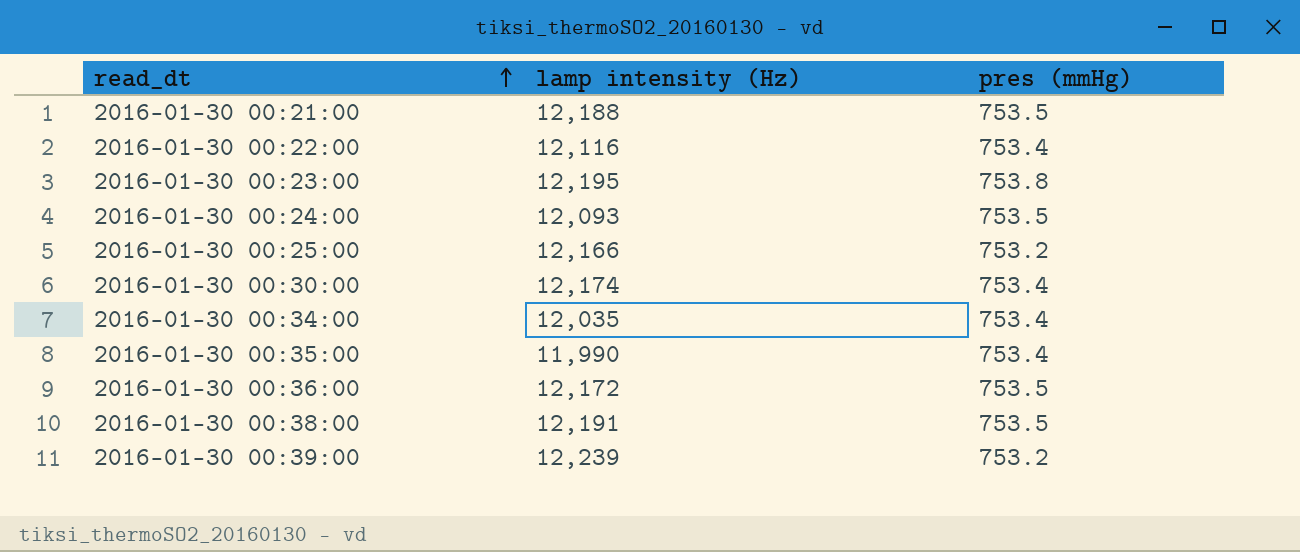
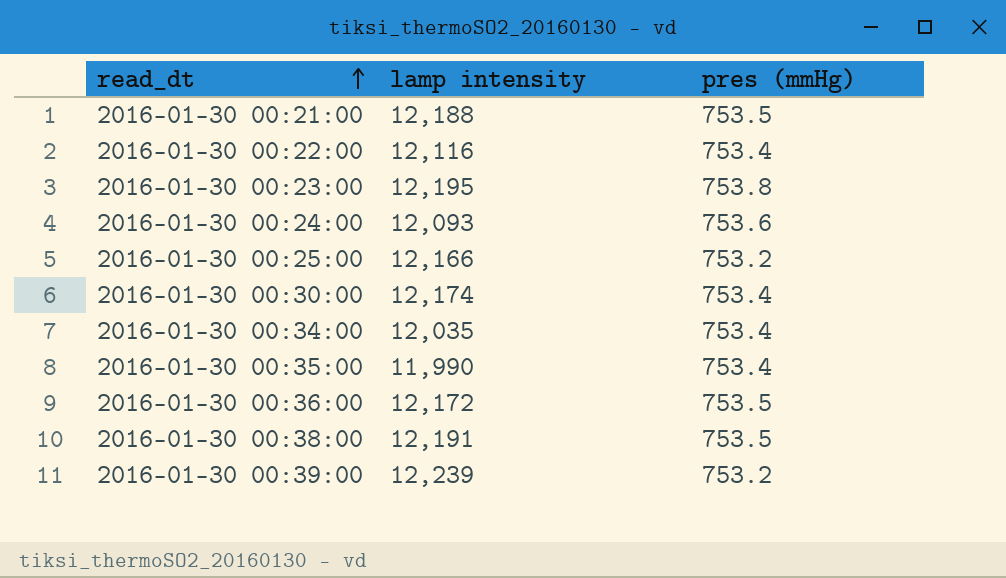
column name: lamp intensity (Hz) -> lamp intensity
2016-01-30 00:24:00 | pres (mmHg): 753.5 -> 753.6

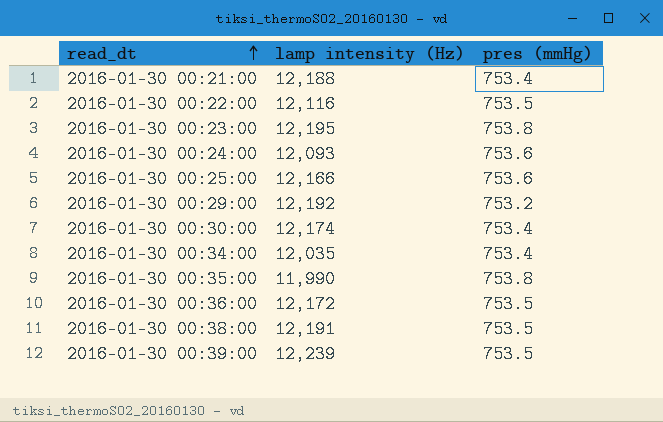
column name: lamp intensity -> lamp intensity (Hz)
2016-01-30 00:21:00 | pres (mmHg): 753.5 -> 753.4
2016-01-30 00:22:00 | pres (mmHg): 753.4 -> 753.5
2016-01-30 00:25:00 | pres (mmHg): 753.2 -> 753.6
row 2016-01-30 00:29:00: none -> 12,192 | 753.2
2016-01-30 00:35:00 | pres (mmHg): 753.4 -> 753.8
2016-01-30 00:39:00 | pres (mmHg): 753.2 -> 753.5

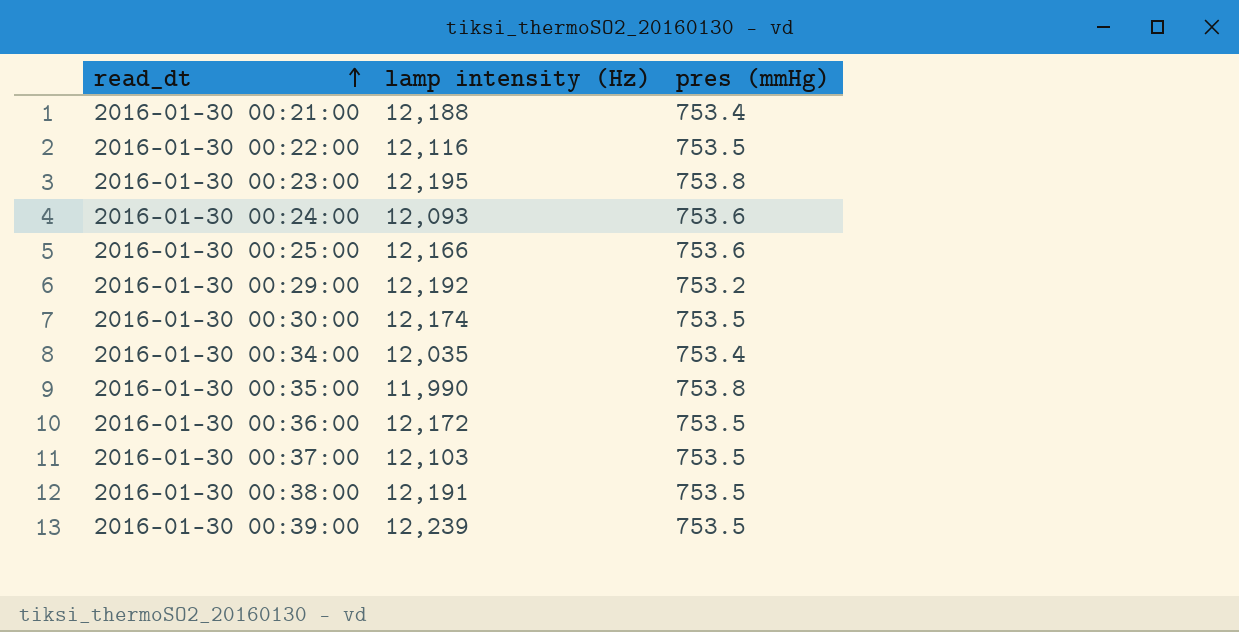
2016-01-30 00:30:00 | pres (mmHg): 753.4 -> 753.5
row 2016-01-30 00:37:00: none -> 12,103 | 753.5

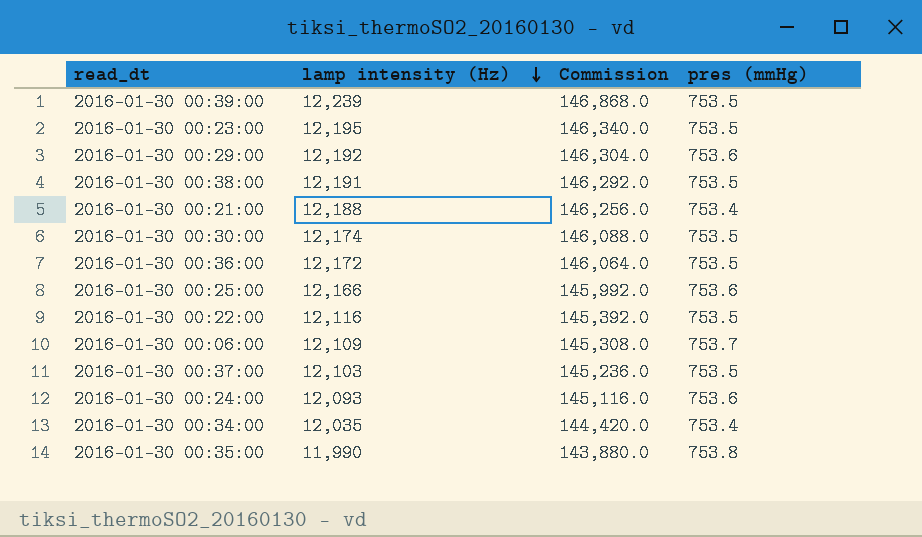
row order: read_dt ascending -> lamp intensity (Hz) descending
column Commission | formula: none -> [lamp intensity (Hz)] * 12
2016-01-30 00:23:00 | pres (mmHg): 753.8 -> 753.5
2016-01-30 00:29:00 | pres (mmHg): 753.2 -> 753.6
row 2016-01-30 00:06:00: none -> 12,109 | 145,308.0 | 753.7

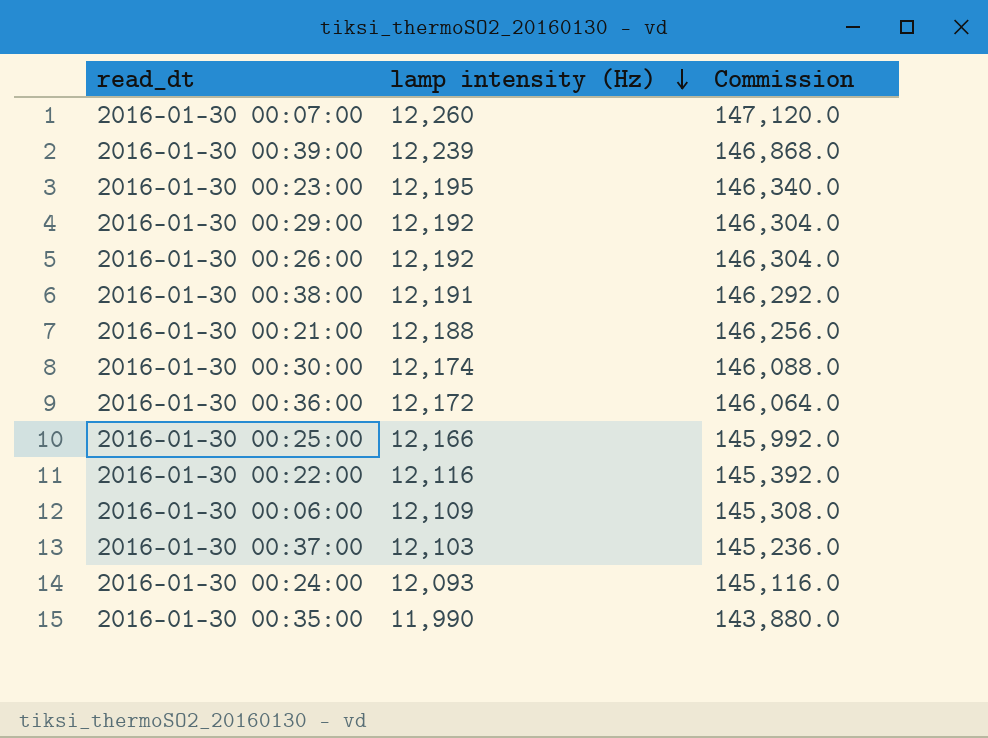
column pres (mmHg) | position: 4 -> none
row 2016-01-30 00:34:00: 12,035 | 144,420.0 | 753.4 -> none
row 2016-01-30 00:07:00: none -> 12,260 | 147,120.0
row 2016-01-30 00:26:00: none -> 12,192 | 146,304.0

